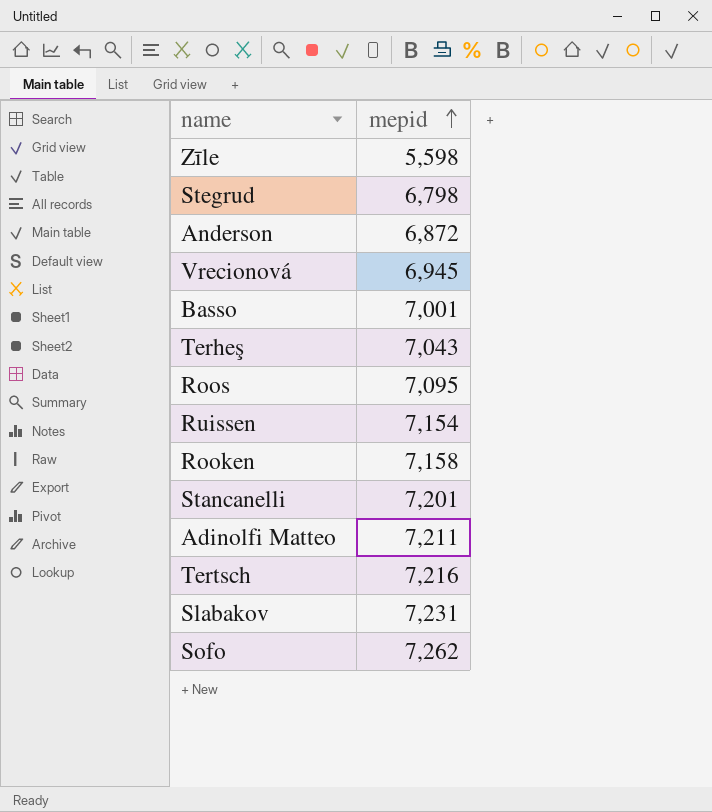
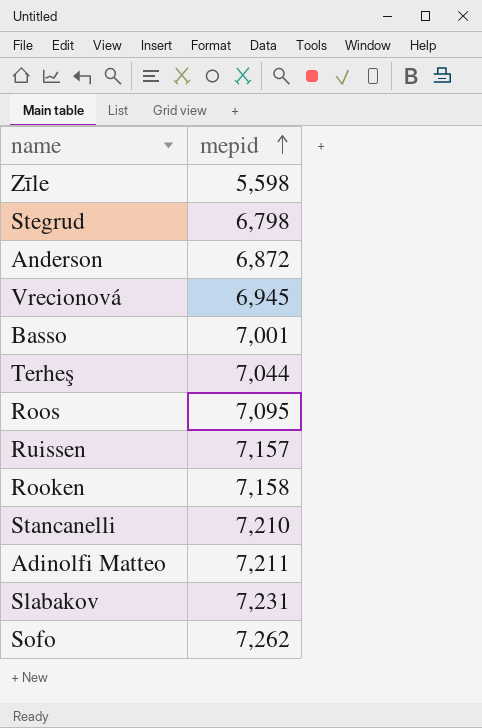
row Tertsch: 7,216 -> none
Terheş | mepid: 7,043 -> 7,044
Ruissen | mepid: 7,154 -> 7,157
Stancanelli | mepid: 7,201 -> 7,210

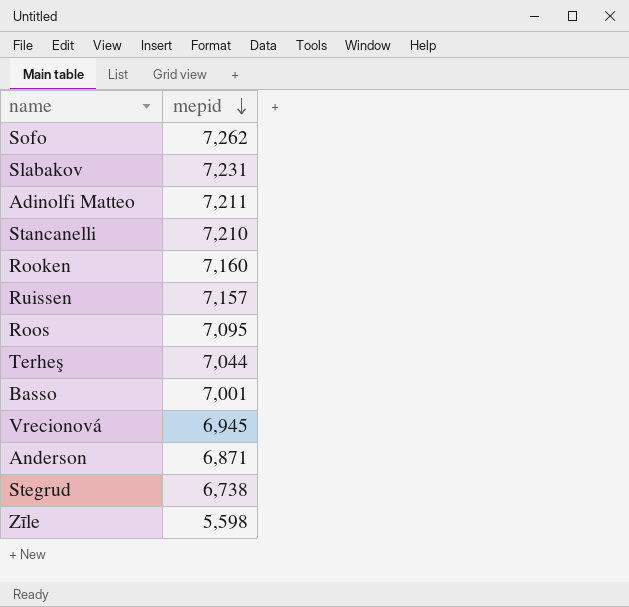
row order: mepid ascending -> mepid descending
Rooken | mepid: 7,158 -> 7,160
Anderson | mepid: 6,872 -> 6,871
Stegrud | mepid: 6,798 -> 6,738

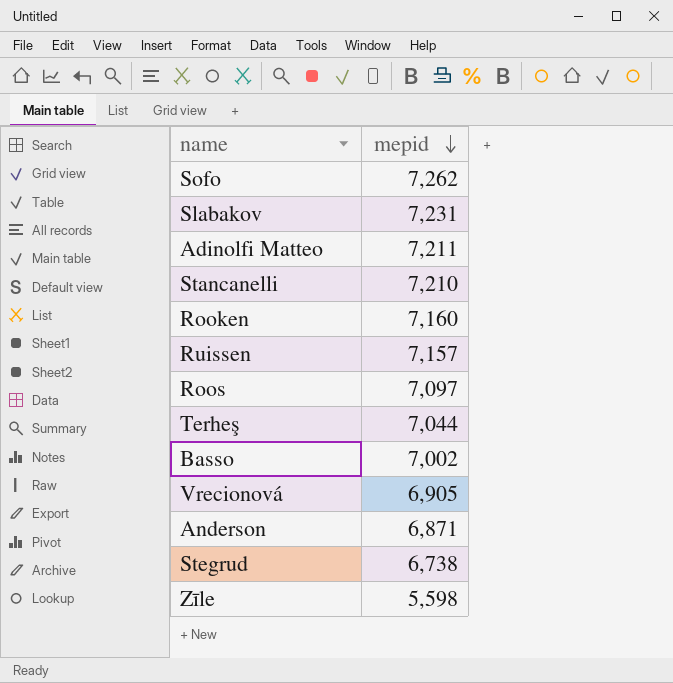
Roos | mepid: 7,095 -> 7,097
Basso | mepid: 7,001 -> 7,002
Vrecionová | mepid: 6,945 -> 6,905

